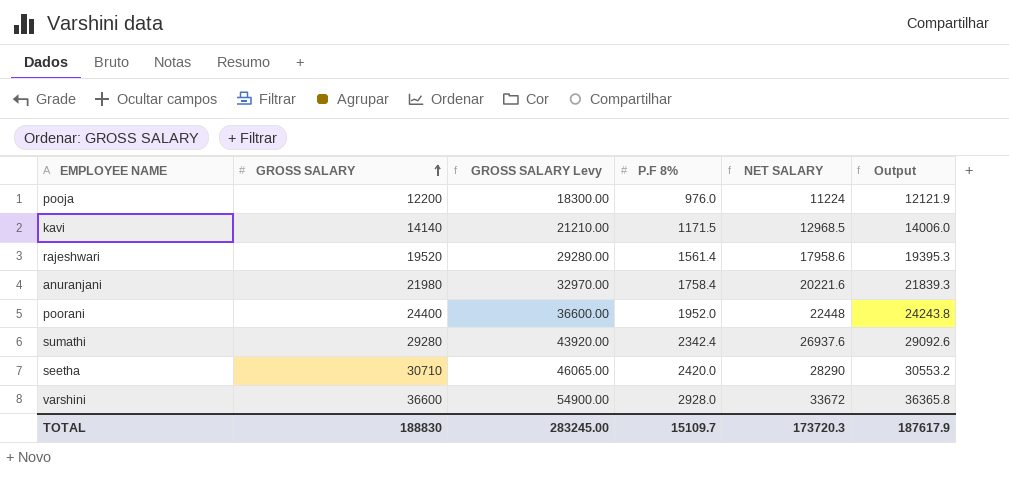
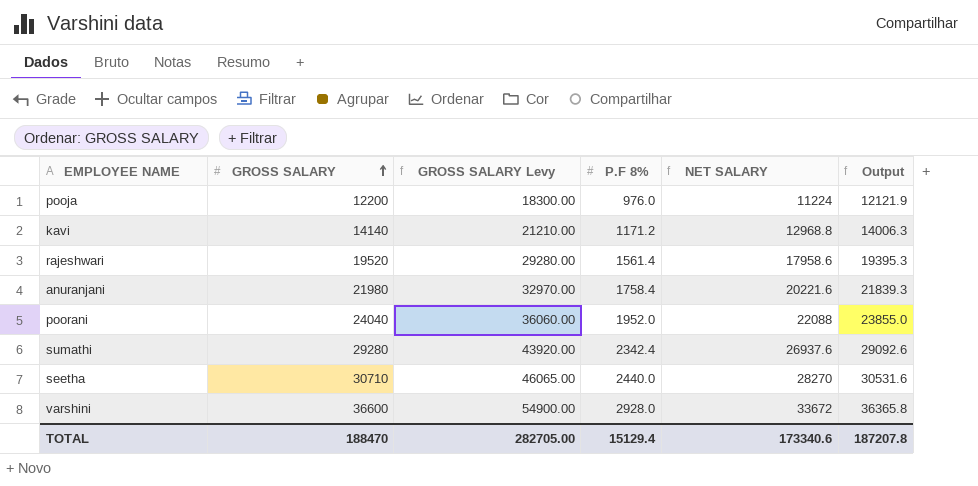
kavi | P.F 8%: 1171.5 -> 1171.2
kavi | NET SALARY: 12968.5 -> 12968.8
kavi | Output: 14006.0 -> 14006.3
poorani | GROSS SALARY: 24400 -> 24040
poorani | GROSS SALARY Levy: 36600.00 -> 36060.00
poorani | NET SALARY: 22448 -> 22088
poorani | Output: 24243.8 -> 23855.0
seetha | P.F 8%: 2420.0 -> 2440.0
seetha | NET SALARY: 28290 -> 28270
seetha | Output: 30553.2 -> 30531.6
TOTAL | GROSS SALARY: 188830 -> 188470
TOTAL | GROSS SALARY Levy: 283245.00 -> 282705.00
TOTAL | P.F 8%: 15109.7 -> 15129.4
TOTAL | NET SALARY: 173720.3 -> 173340.6
TOTAL | Output: 187617.9 -> 187207.8

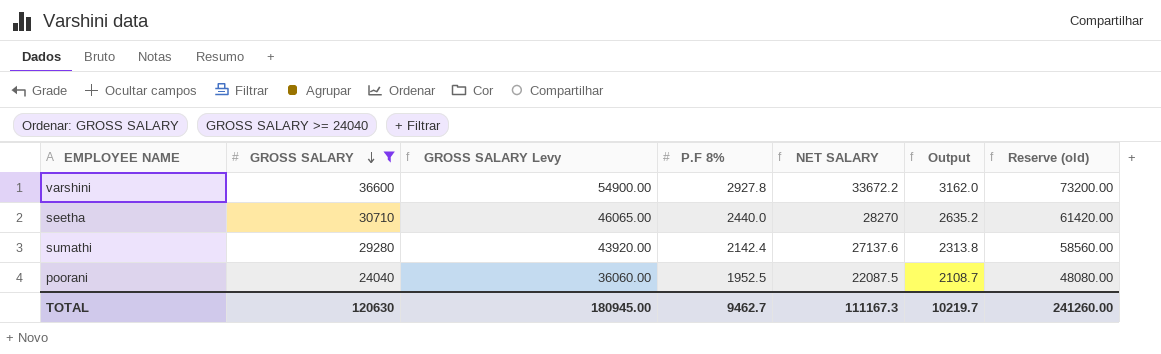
filter: none -> GROSS SALARY >= 24040
row order: GROSS SALARY ascending -> GROSS SALARY descending
column Output | formula: [NET SALARY] * 1.08 -> [P.F 8%] * 1.08
column Reserve (old) | formula: none -> [GROSS SALARY] * 2
varshini | P.F 8%: 2928.0 -> 2927.8
varshini | NET SALARY: 33672 -> 33672.2
sumathi | P.F 8%: 2342.4 -> 2142.4
sumathi | NET SALARY: 26937.6 -> 27137.6
poorani | P.F 8%: 1952.0 -> 1952.5
poorani | NET SALARY: 22088 -> 22087.5
TOTAL | GROSS SALARY: 188470 -> 120630
TOTAL | GROSS SALARY Levy: 282705.00 -> 180945.00
TOTAL | P.F 8%: 15129.4 -> 9462.7
TOTAL | NET SALARY: 173340.6 -> 111167.3
TOTAL | Output: 187207.8 -> 10219.7

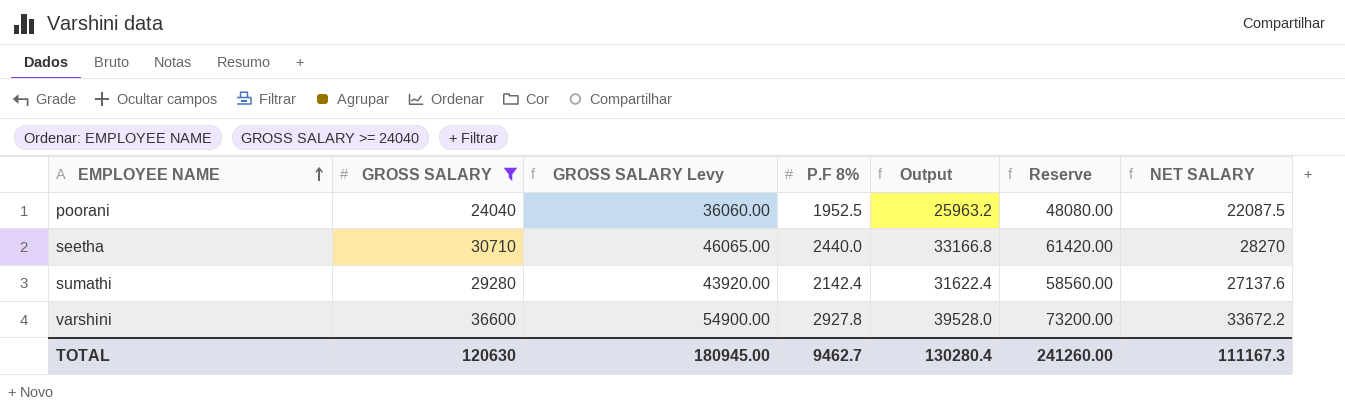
row order: GROSS SALARY descending -> EMPLOYEE NAME ascending
column Output | formula: [P.F 8%] * 1.08 -> [GROSS SALARY] * 1.08
column name: Reserve (old) -> Reserve
column NET SALARY | position: 5 -> 7
TOTAL | Output: 10219.7 -> 130280.4

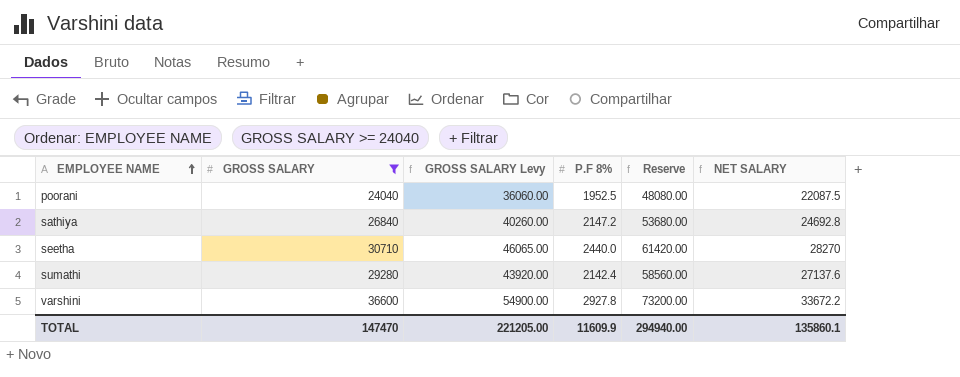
column Output | formula: [GROSS SALARY] * 1.08 -> none
row sathiya: none -> 26840 | 40260.00 | 2147.2 | 53680.00 | 24692.8
TOTAL | GROSS SALARY: 120630 -> 147470
TOTAL | GROSS SALARY Levy: 180945.00 -> 221205.00
TOTAL | P.F 8%: 9462.7 -> 11609.9
TOTAL | Reserve: 241260.00 -> 294940.00
TOTAL | NET SALARY: 111167.3 -> 135860.1

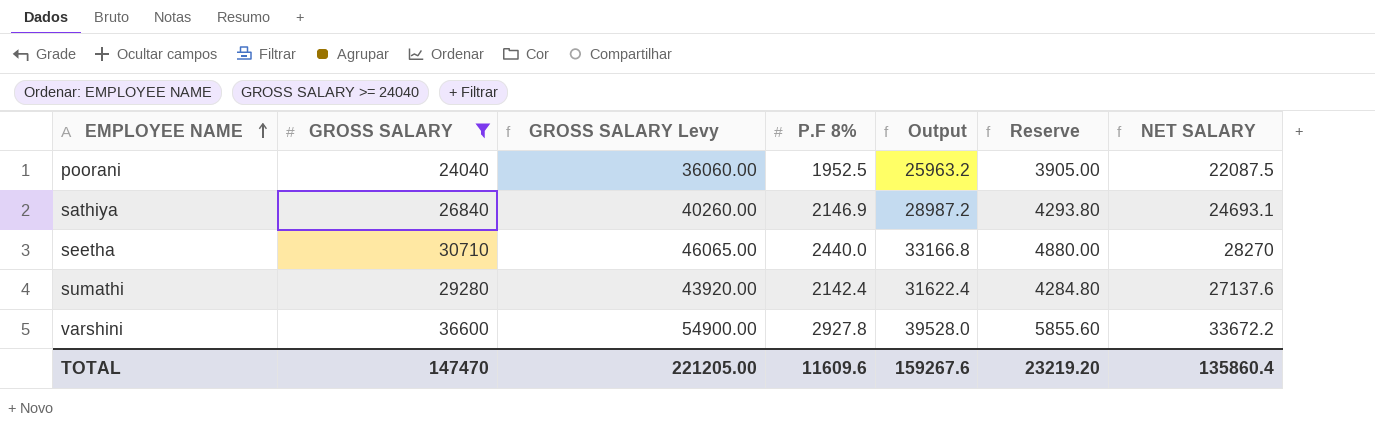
column Output | formula: none -> [GROSS SALARY] * 1.08
column Reserve | formula: [GROSS SALARY] * 2 -> [P.F 8%] * 2
sathiya | P.F 8%: 2147.2 -> 2146.9
sathiya | NET SALARY: 24692.8 -> 24693.1
TOTAL | P.F 8%: 11609.9 -> 11609.6
TOTAL | Reserve: 294940.00 -> 23219.20
TOTAL | NET SALARY: 135860.1 -> 135860.4

